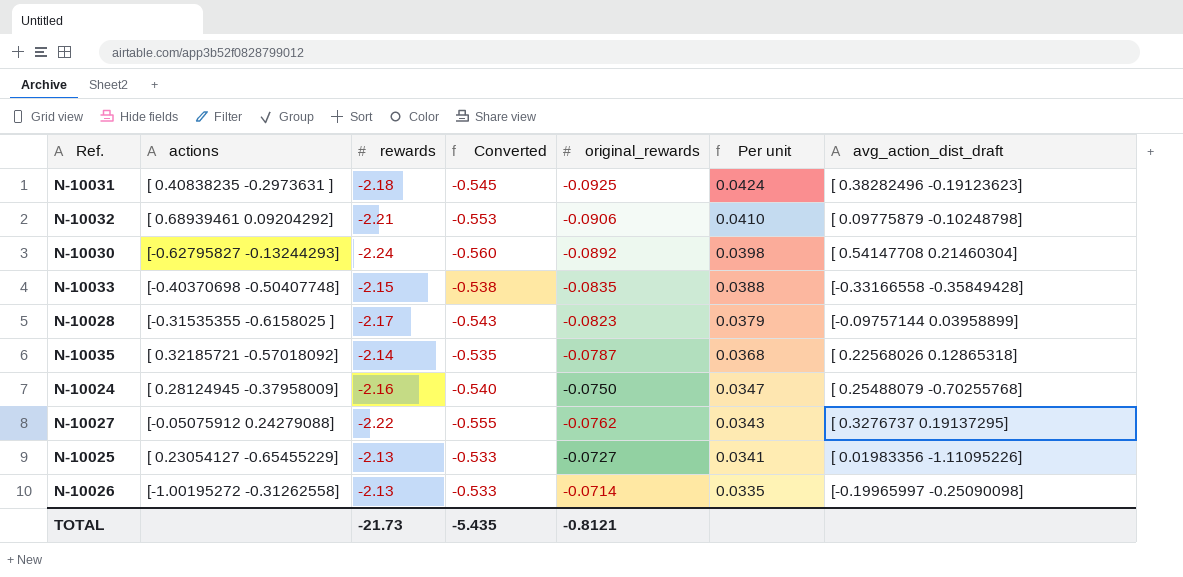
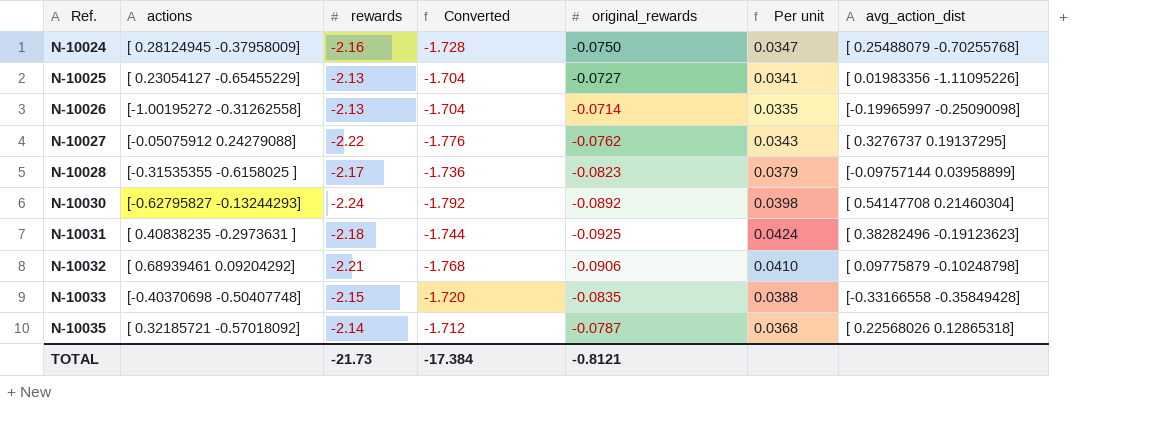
row order: Per unit descending -> Ref. ascending
column Converted | formula: [rewards] * 0.25 -> [rewards] * 0.8
column name: avg_action_dist_draft -> avg_action_dist
TOTAL | Converted: -5.435 -> -17.384

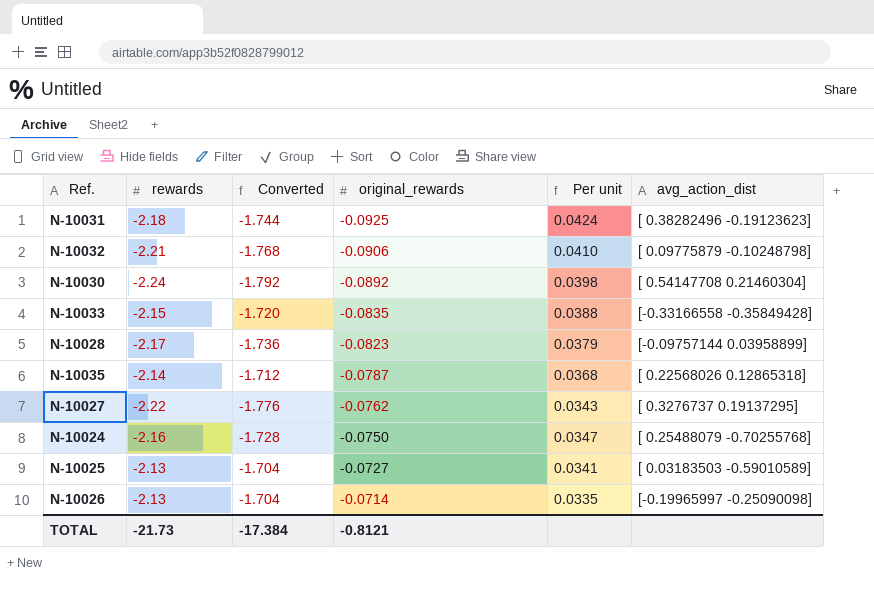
row order: Ref. ascending -> original_rewards ascending
column actions | position: 2 -> none
N-10025 | avg_action_dist: [ 0.01983356 -1.11095226] -> [ 0.03183503 -0.59010589]

